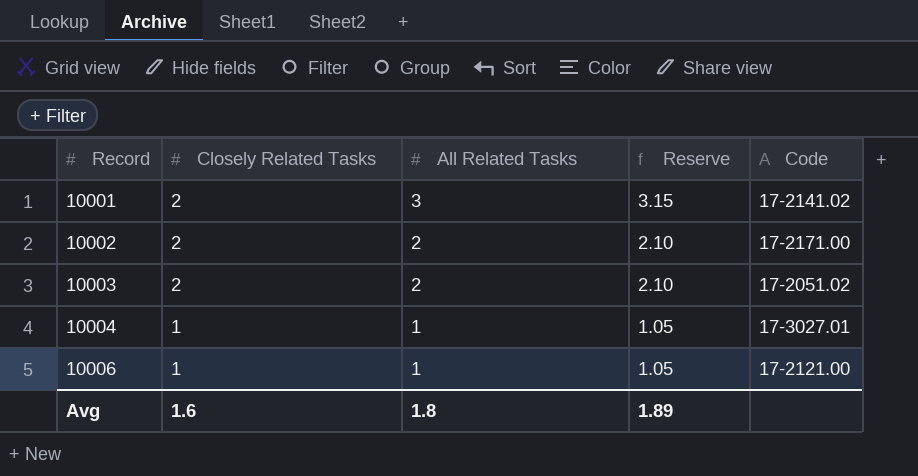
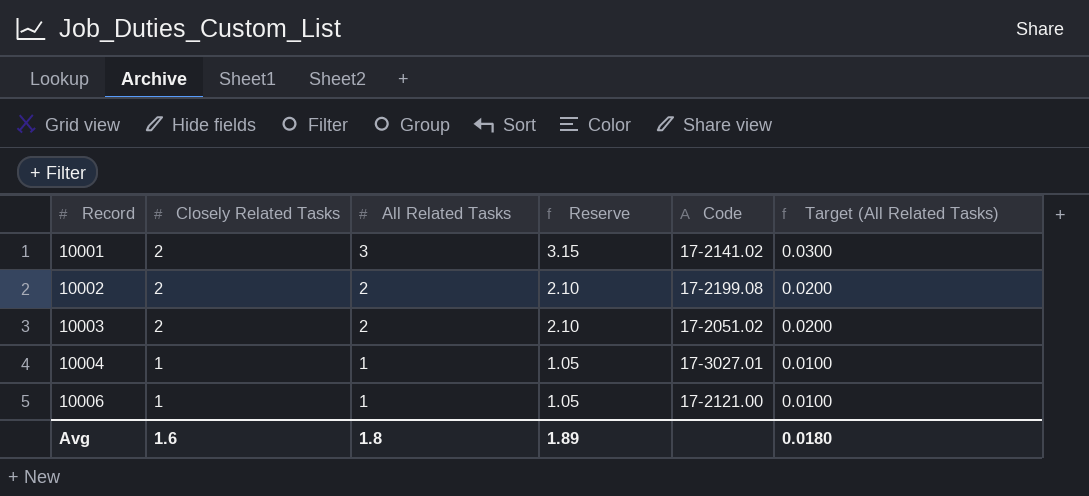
column Target (All Related Tasks) | formula: none -> [All Related Tasks] * 0.01
10002 | Code: 17-2171.00 -> 17-2199.08

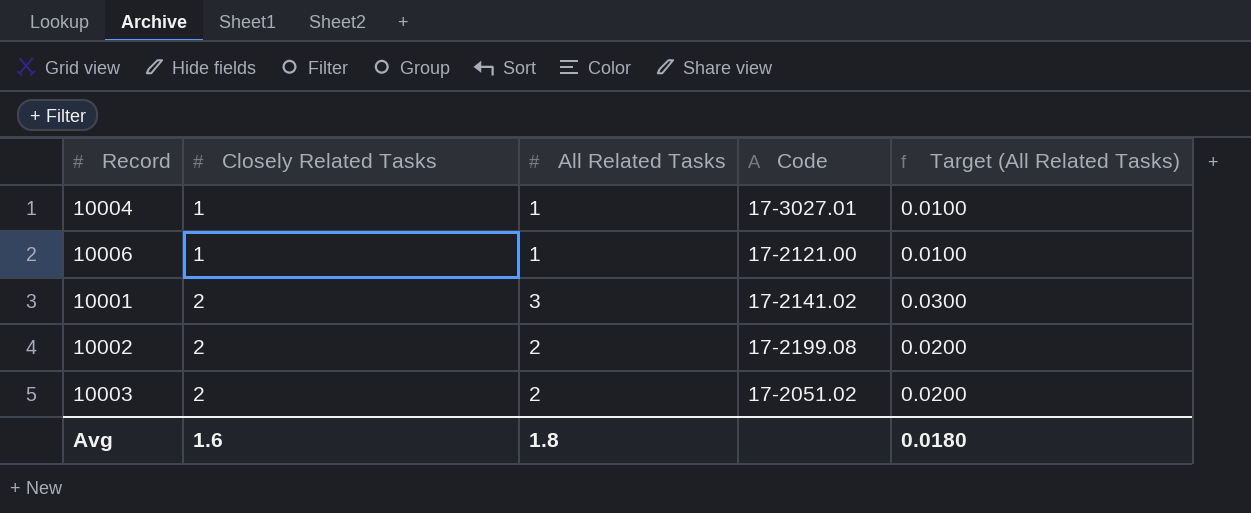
row order: Record ascending -> Closely Related Tasks ascending
column Reserve | formula: [All Related Tasks] * 1.05 -> none

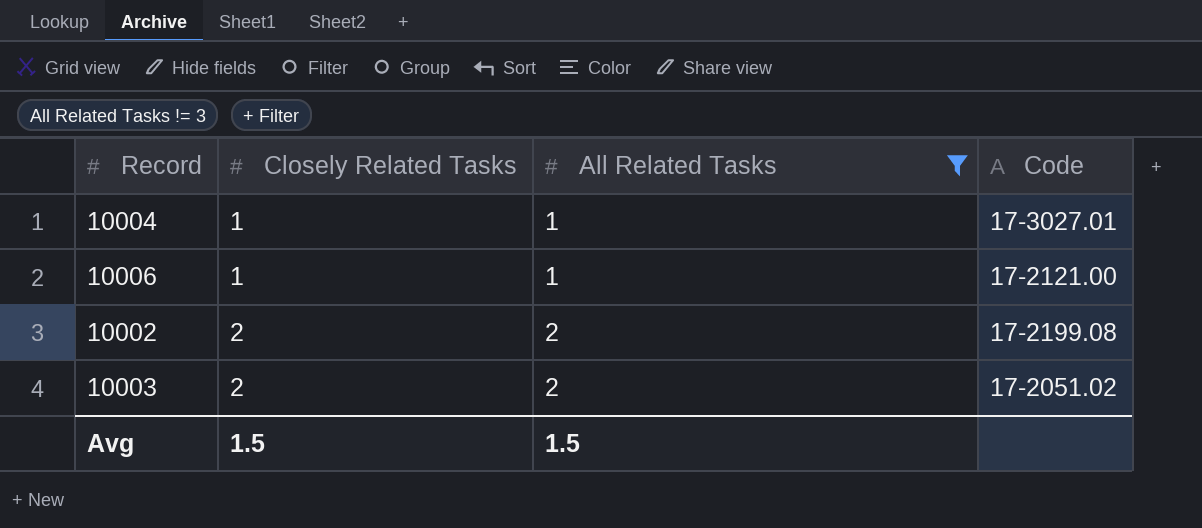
filter: none -> All Related Tasks != 3
column Target (All Related Tasks) | formula: [All Related Tasks] * 0.01 -> none
Avg | Closely Related Tasks: 1.6 -> 1.5
Avg | All Related Tasks: 1.8 -> 1.5

